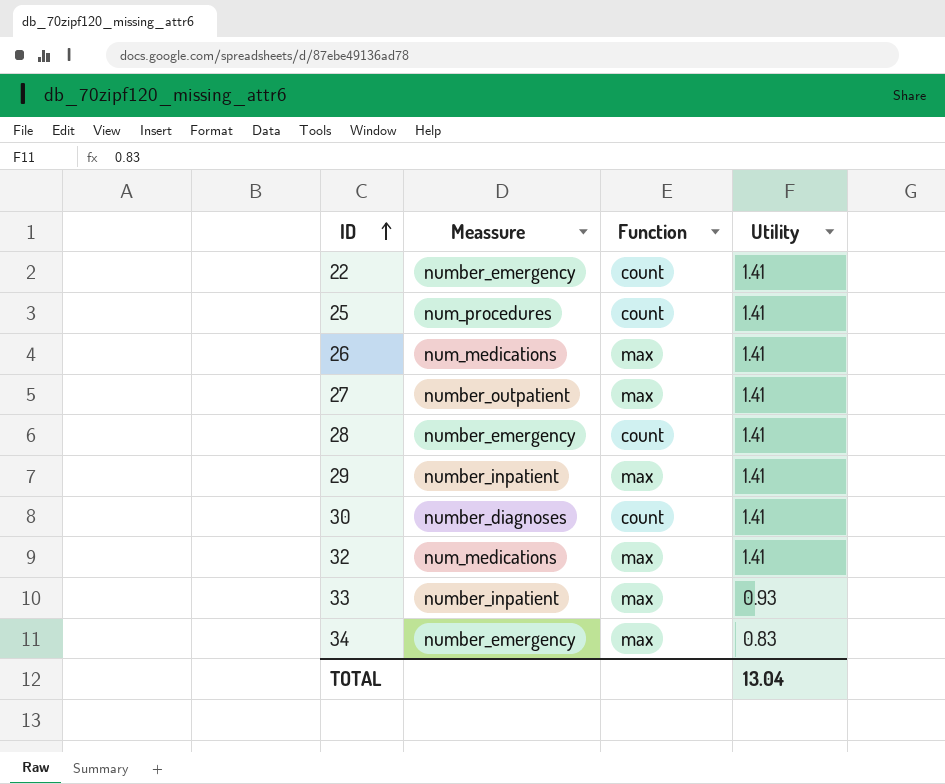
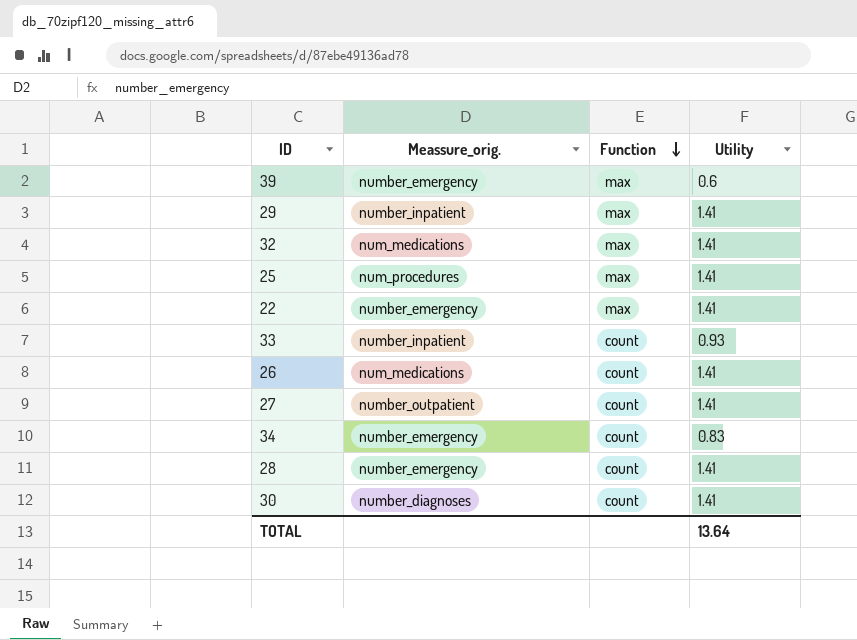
row order: ID ascending -> Function descending
column name: Meassure -> Meassure_orig.
row 39: none -> number_emergency | max | 0.6
25 | Function: count -> max
22 | Function: count -> max
33 | Function: max -> count
26 | Function: max -> count
27 | Function: max -> count
34 | Function: max -> count
TOTAL | Utility: 13.04 -> 13.64

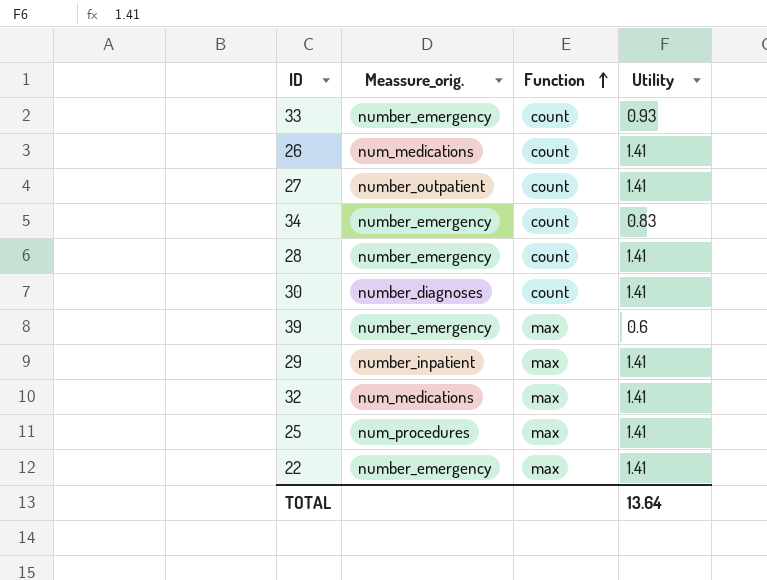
row order: Function descending -> Function ascending
33 | Meassure_orig.: number_inpatient -> number_emergency

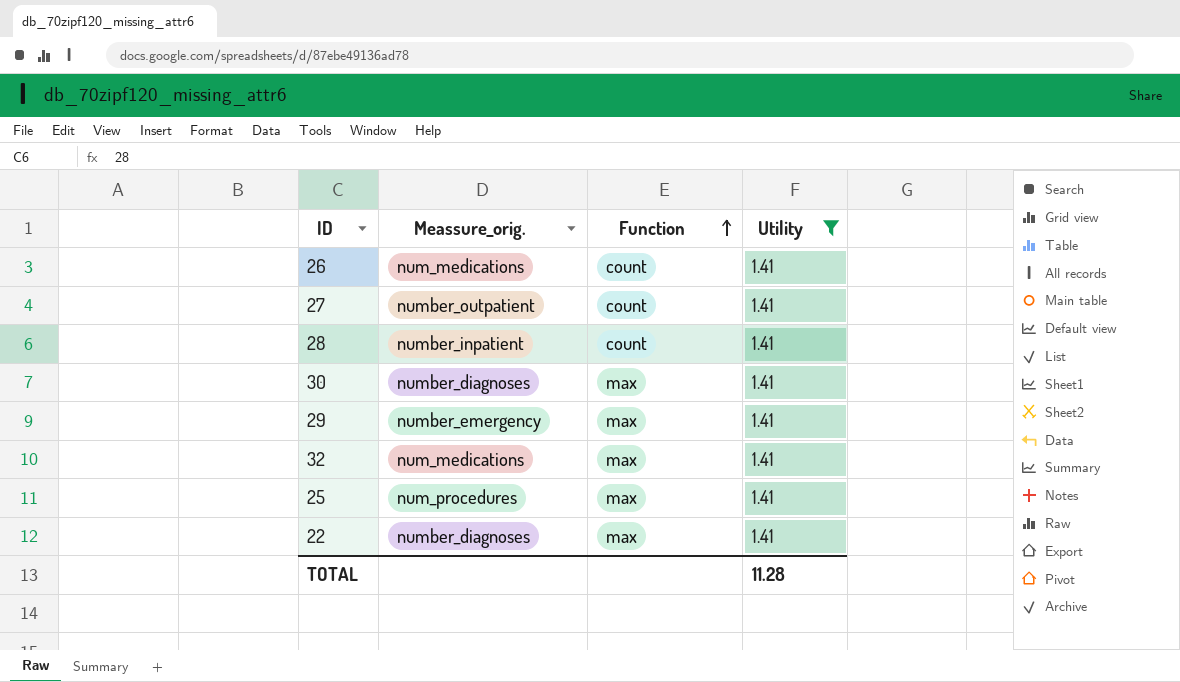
filter: none -> Utility = 1.41
28 | Meassure_orig.: number_emergency -> number_inpatient
30 | Function: count -> max
29 | Meassure_orig.: number_inpatient -> number_emergency
22 | Meassure_orig.: number_emergency -> number_diagnoses
TOTAL | Utility: 13.64 -> 11.28

